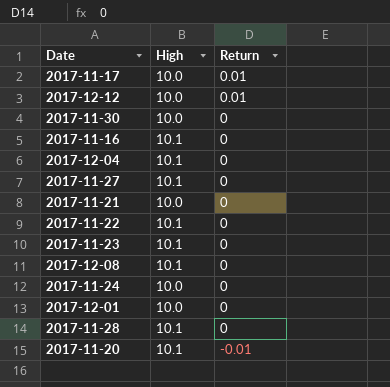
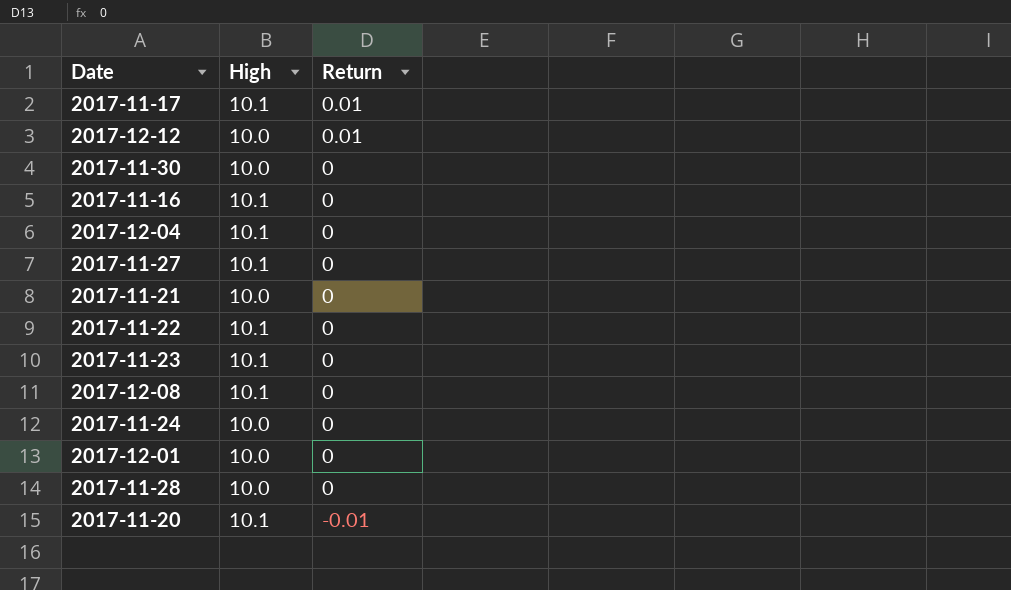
2017-11-17 | High: 10.0 -> 10.1
2017-11-28 | High: 10.1 -> 10.0

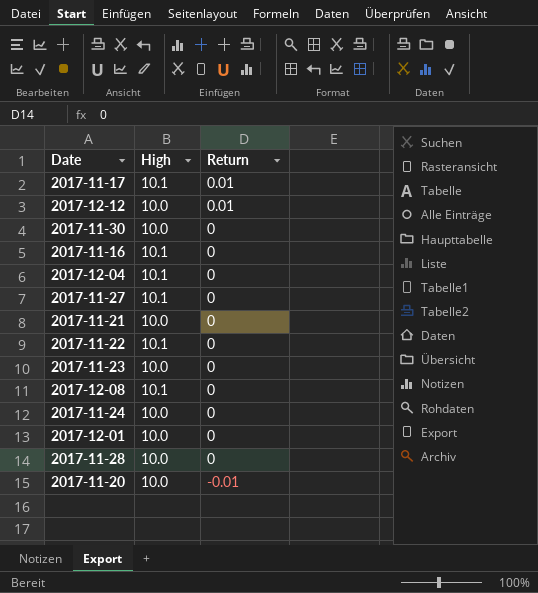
2017-11-23 | High: 10.1 -> 10.0
2017-11-20 | High: 10.1 -> 10.0

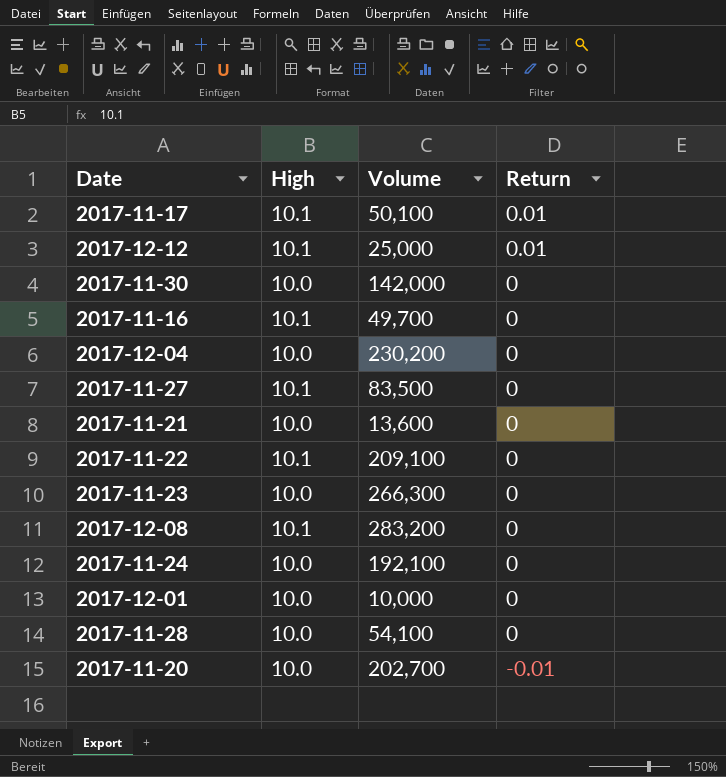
column Volume | position: none -> 3
2017-12-12 | High: 10.0 -> 10.1
2017-12-04 | High: 10.1 -> 10.0

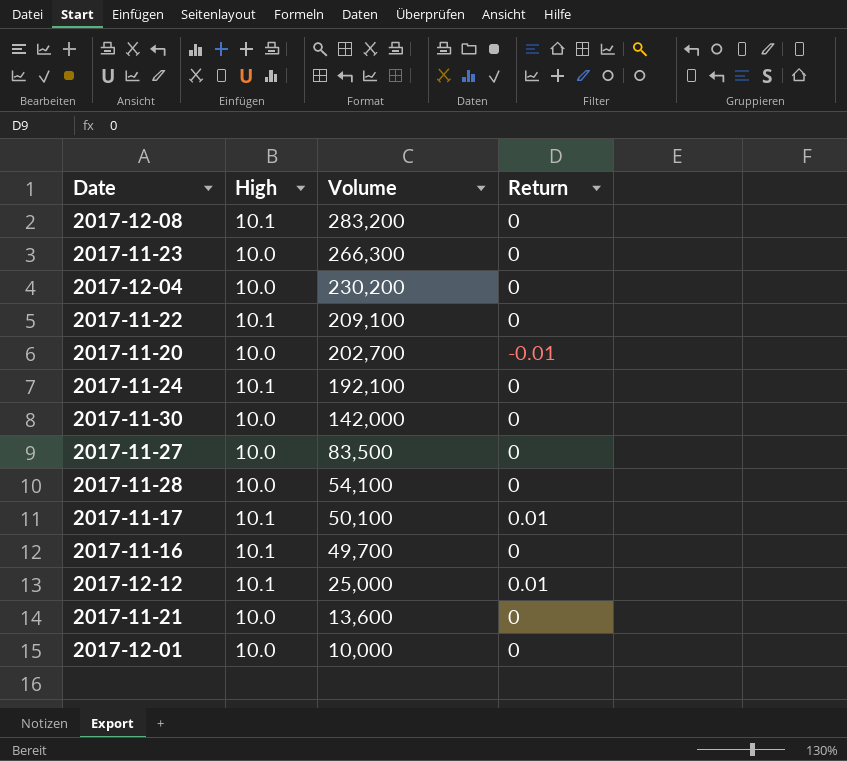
row order: Return descending -> Volume descending
2017-11-24 | High: 10.0 -> 10.1
2017-11-27 | High: 10.1 -> 10.0

